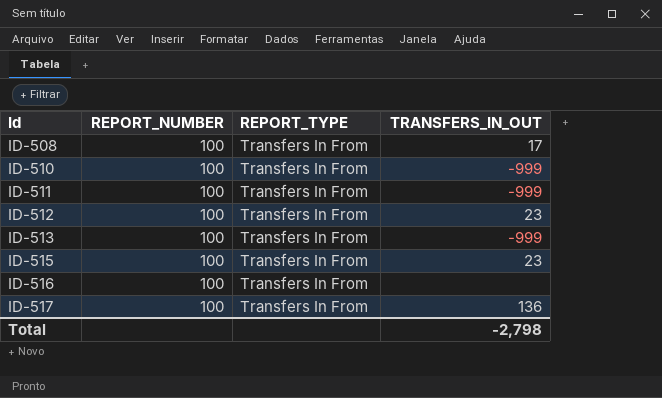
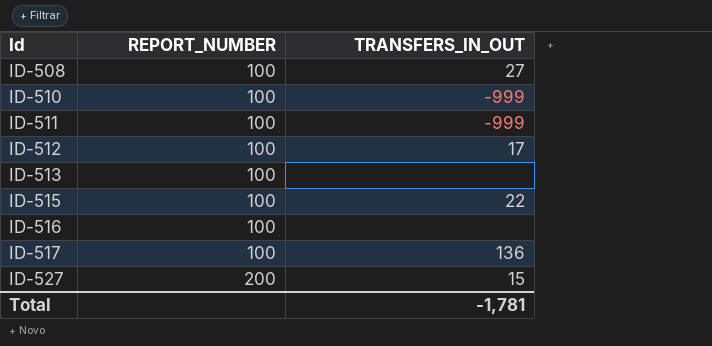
column REPORT_TYPE | position: 3 -> none
ID-508 | TRANSFERS_IN_OUT: 17 -> 27
ID-512 | TRANSFERS_IN_OUT: 23 -> 17
ID-513 | TRANSFERS_IN_OUT: -999 -> none
ID-515 | TRANSFERS_IN_OUT: 23 -> 22
row ID-527: none -> 200 | 15
Total | TRANSFERS_IN_OUT: -2,798 -> -1,781

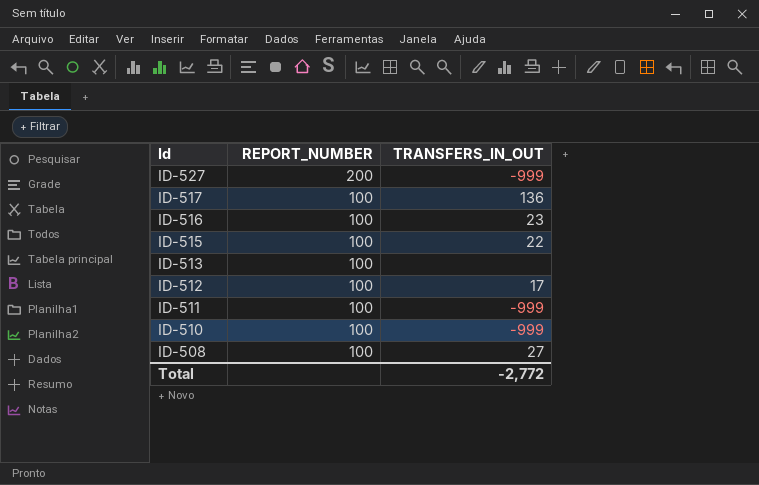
row order: Id ascending -> Id descending
ID-527 | TRANSFERS_IN_OUT: 15 -> -999
ID-516 | TRANSFERS_IN_OUT: none -> 23
Total | TRANSFERS_IN_OUT: -1,781 -> -2,772

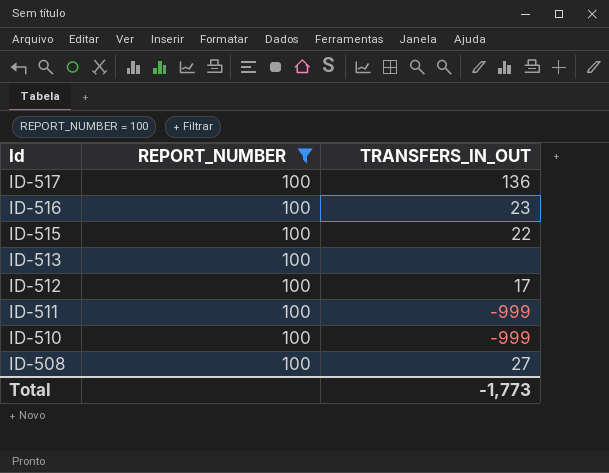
filter: none -> REPORT_NUMBER = 100
Total | TRANSFERS_IN_OUT: -2,772 -> -1,773

